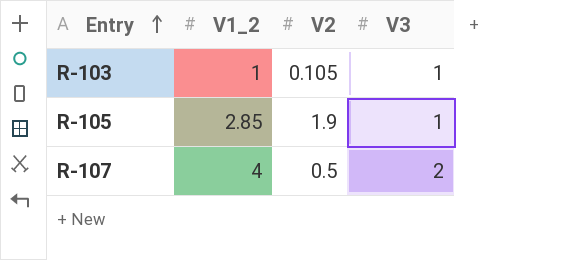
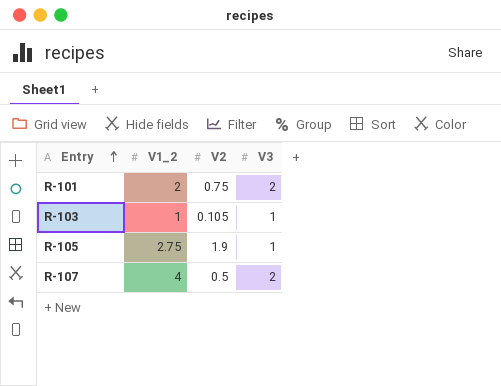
row R-101: none -> 2 | 0.75 | 2
R-105 | V1_2: 2.85 -> 2.75

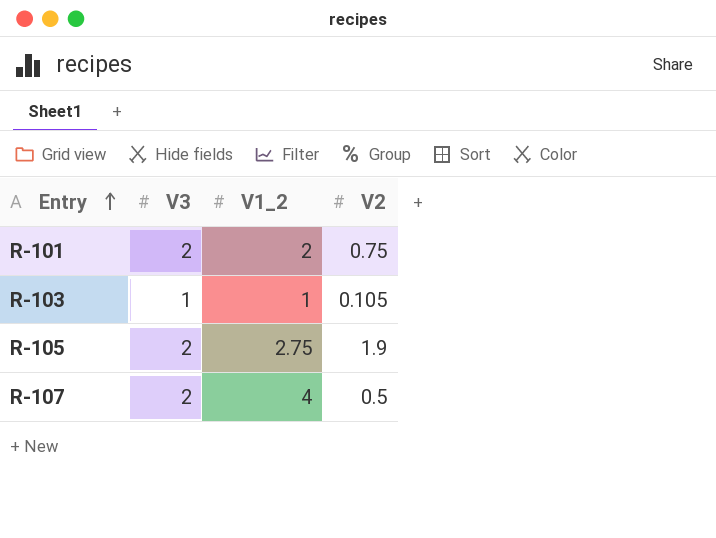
column V3 | position: 4 -> 2
R-105 | V3: 1 -> 2

